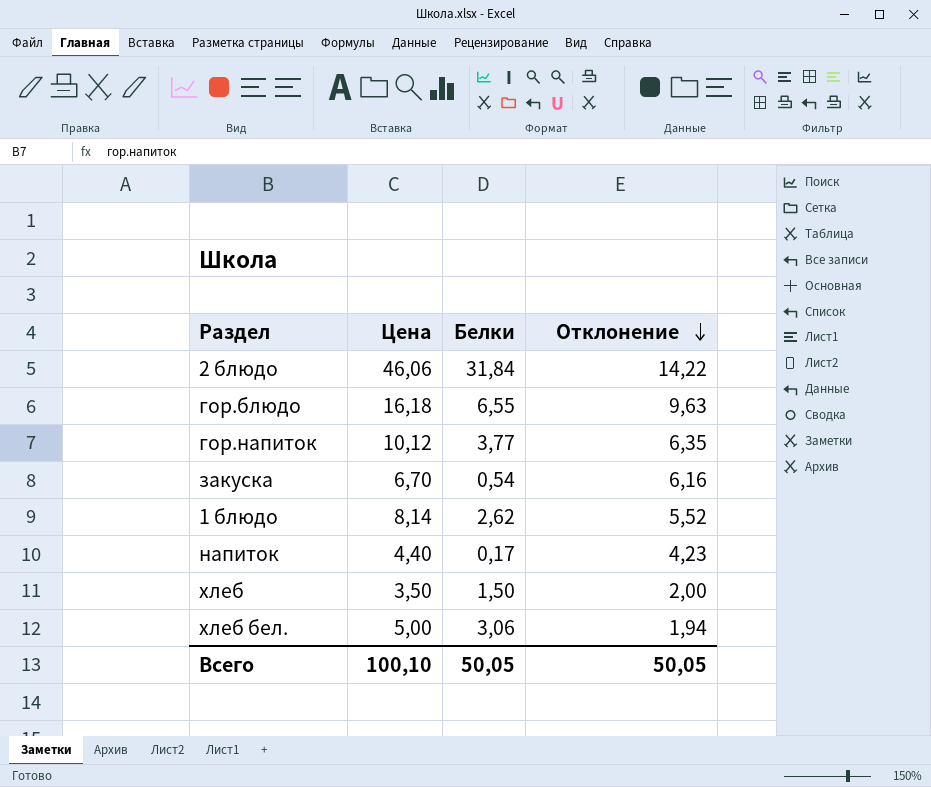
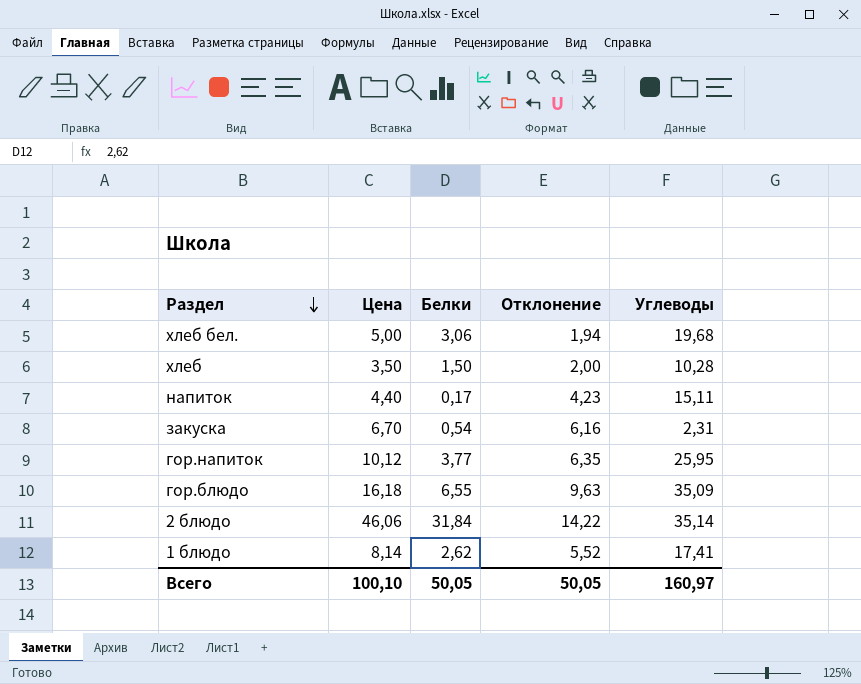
row order: Отклонение descending -> Раздел descending
column Углеводы | position: none -> 5

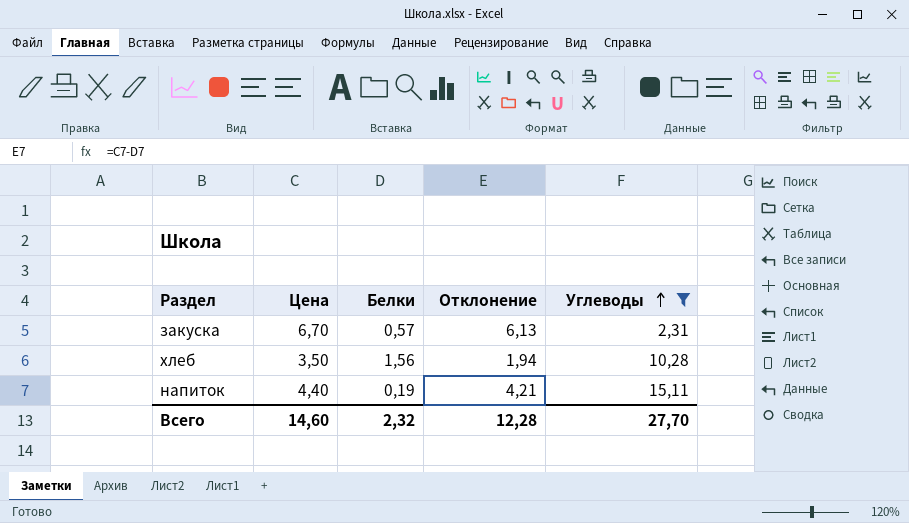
filter: none -> Углеводы <= 15,11
row order: Раздел descending -> Углеводы ascending
закуска | Белки: 0,54 -> 0,57
закуска | Отклонение: 6,16 -> 6,13
хлеб | Белки: 1,50 -> 1,56
хлеб | Отклонение: 2,00 -> 1,94
напиток | Белки: 0,17 -> 0,19
напиток | Отклонение: 4,23 -> 4,21
Всего | Цена: 100,10 -> 14,60
Всего | Белки: 50,05 -> 2,32
Всего | Отклонение: 50,05 -> 12,28
Всего | Углеводы: 160,97 -> 27,70

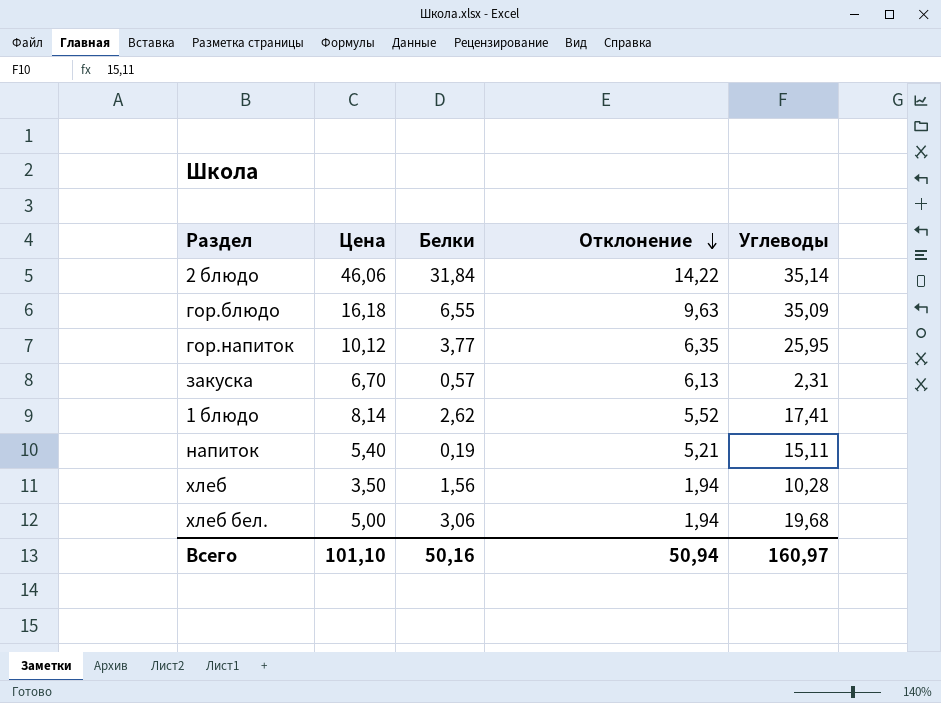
filter: Углеводы <= 15,11 -> none
row order: Углеводы ascending -> Отклонение descending
напиток | Цена: 4,40 -> 5,40
напиток | Отклонение: 4,21 -> 5,21
Всего | Цена: 14,60 -> 101,10
Всего | Белки: 2,32 -> 50,16
Всего | Отклонение: 12,28 -> 50,94
Всего | Углеводы: 27,70 -> 160,97

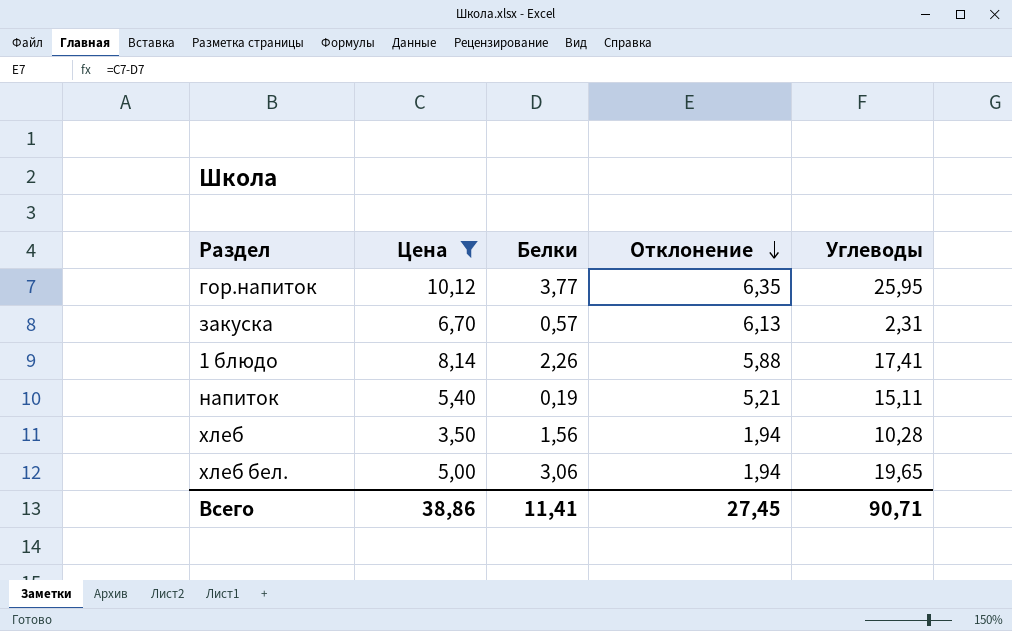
filter: none -> Цена <= 10,12
1 блюдо | Белки: 2,62 -> 2,26
1 блюдо | Отклонение: 5,52 -> 5,88
хлеб бел. | Углеводы: 19,68 -> 19,65
Всего | Цена: 101,10 -> 38,86
Всего | Белки: 50,16 -> 11,41
Всего | Отклонение: 50,94 -> 27,45
Всего | Углеводы: 160,97 -> 90,71

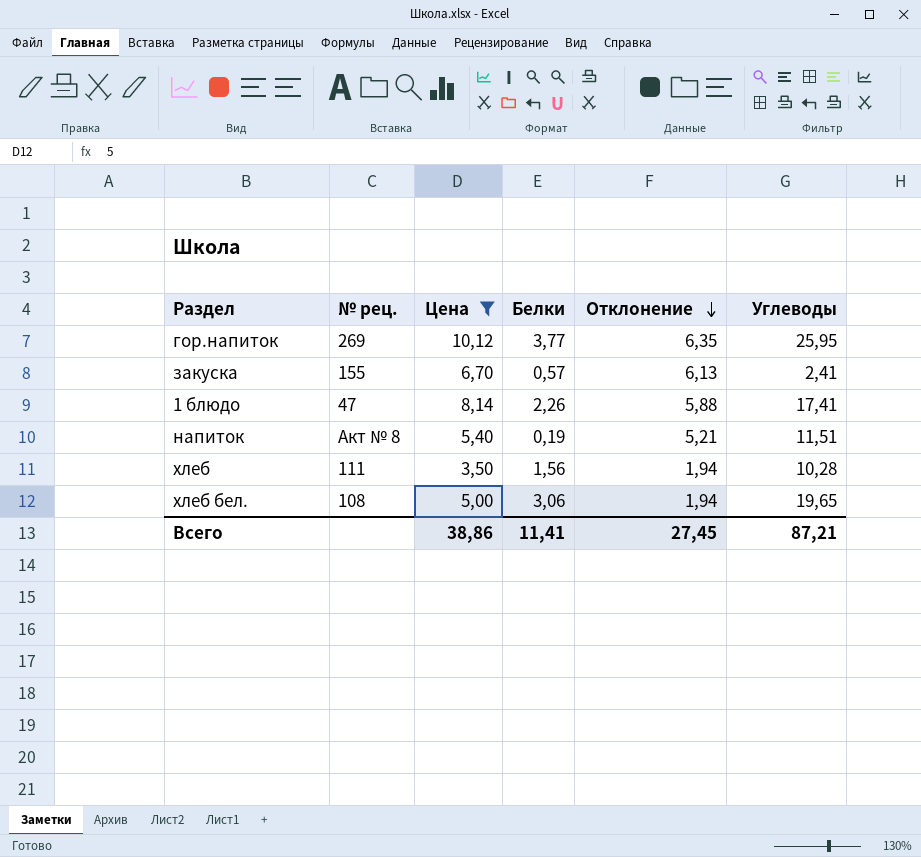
column № рец. | position: none -> 2
закуска | Углеводы: 2,31 -> 2,41
напиток | Углеводы: 15,11 -> 11,51
Всего | Углеводы: 90,71 -> 87,21

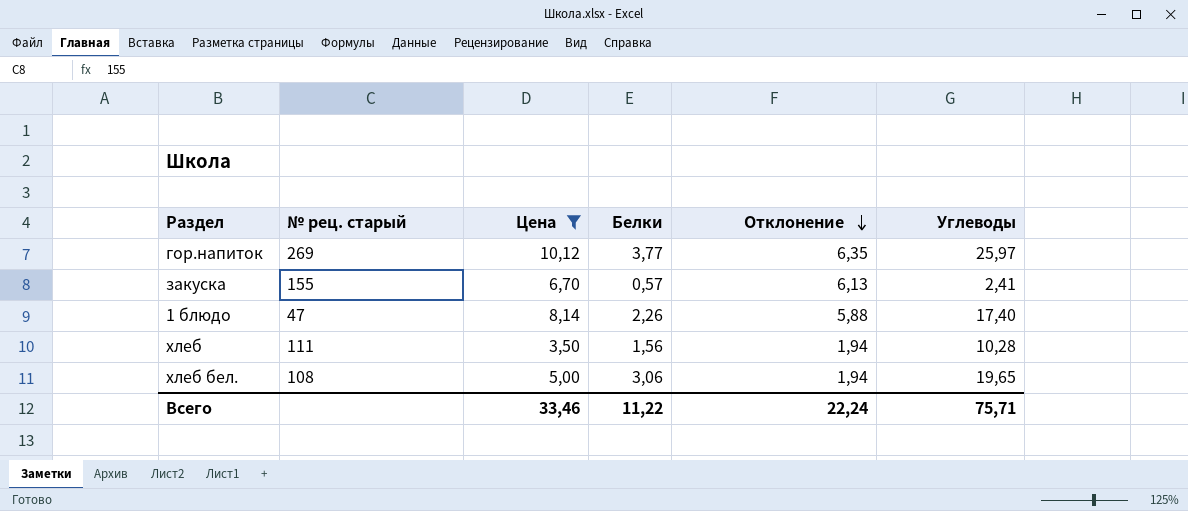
column name: № рец. -> № рец. старый
row напиток: Акт № 8 | 5,40 | 0,19 | 5,21 | 11,51 -> none
гор.напиток | Углеводы: 25,95 -> 25,97
1 блюдо | Углеводы: 17,41 -> 17,40
Всего | Цена: 38,86 -> 33,46
Всего | Белки: 11,41 -> 11,22
Всего | Отклонение: 27,45 -> 22,24
Всего | Углеводы: 87,21 -> 75,71

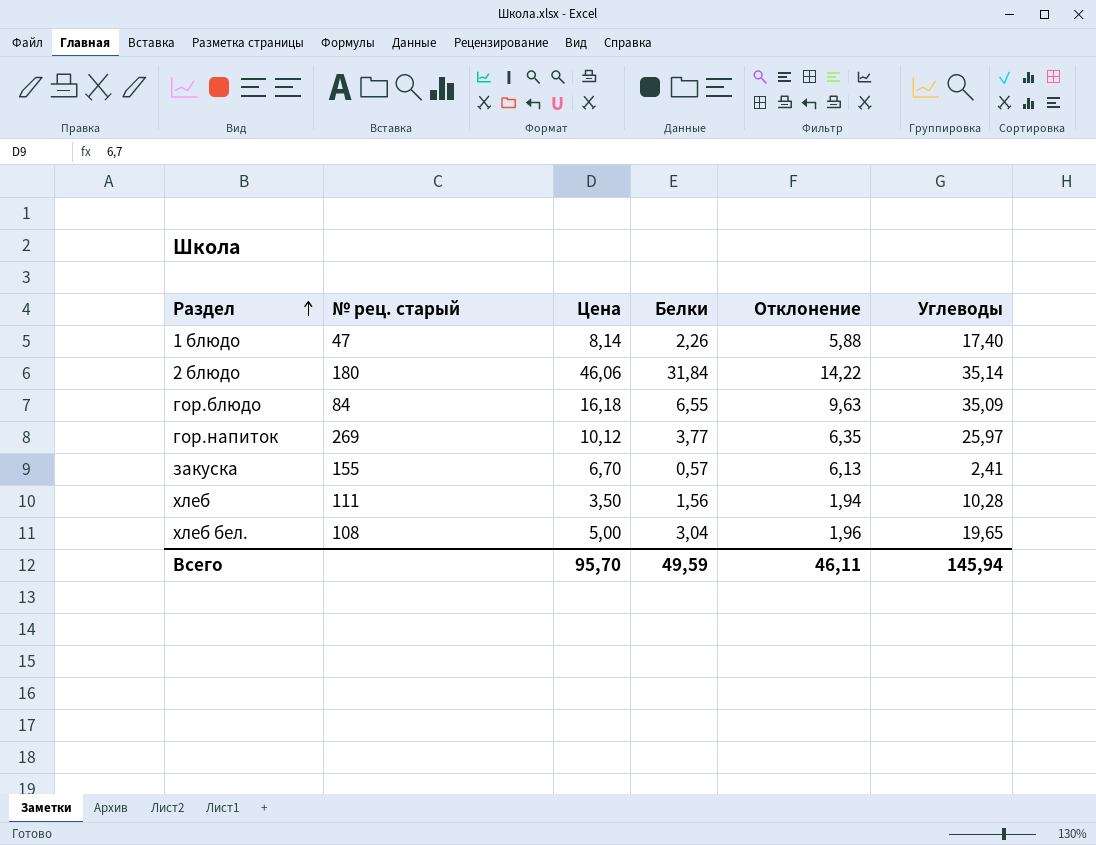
filter: Цена <= 10,12 -> none
row order: Отклонение descending -> Раздел ascending
хлеб бел. | Белки: 3,06 -> 3,04
хлеб бел. | Отклонение: 1,94 -> 1,96
Всего | Цена: 33,46 -> 95,70
Всего | Белки: 11,22 -> 49,59
Всего | Отклонение: 22,24 -> 46,11
Всего | Углеводы: 75,71 -> 145,94

